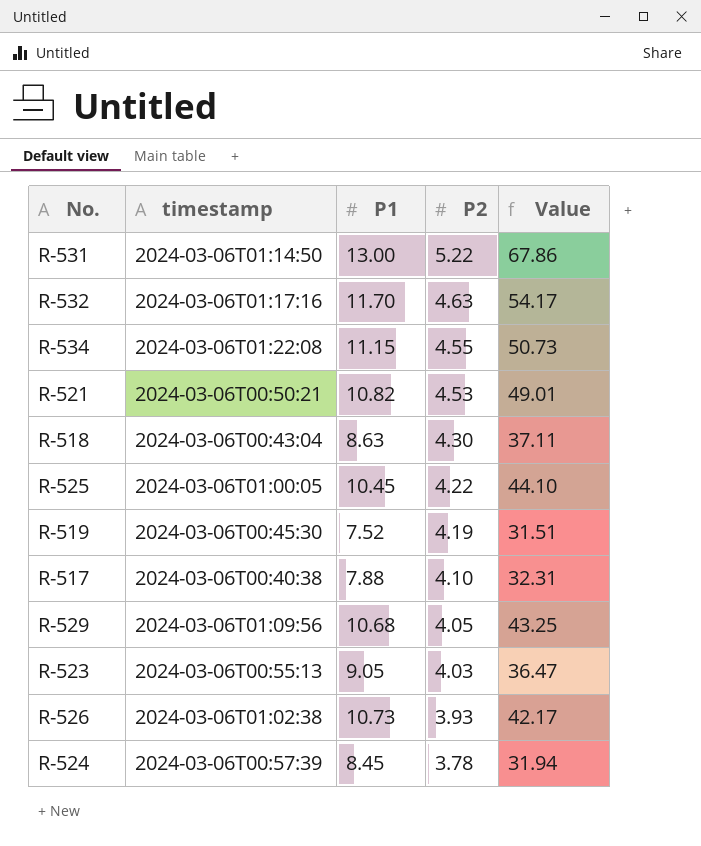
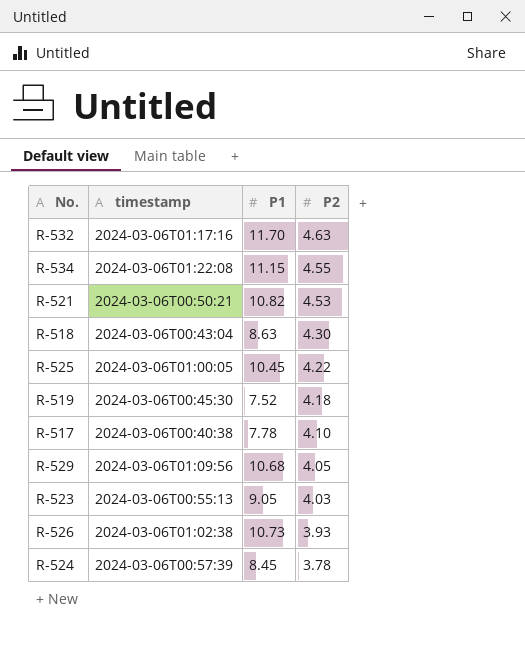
column Value | formula: [P1] * [P2] -> none
row R-531: 2024-03-06T01:14:50 | 13.00 | 5.22 | 67.86 -> none
R-519 | P2: 4.19 -> 4.18
R-517 | P1: 7.88 -> 7.78

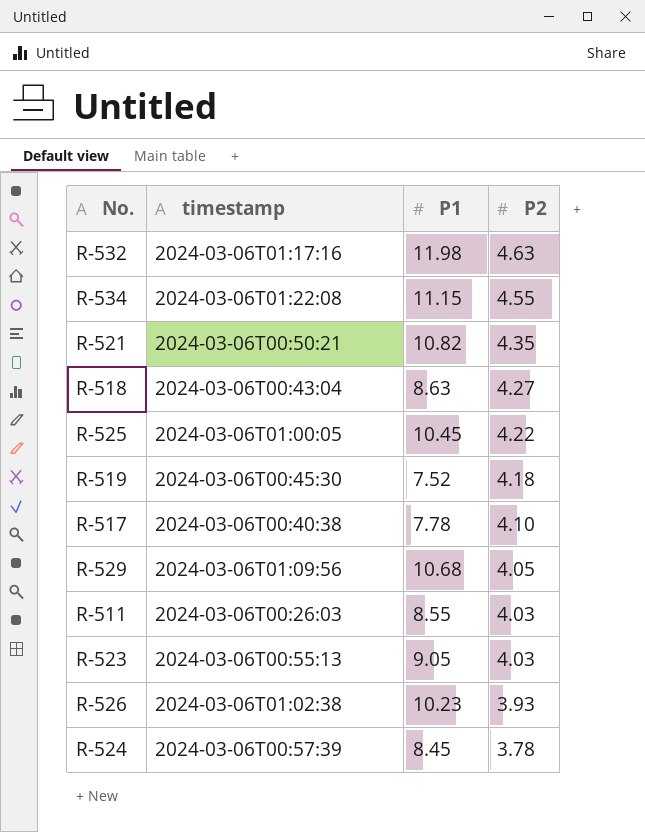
R-532 | P1: 11.70 -> 11.98
R-521 | P2: 4.53 -> 4.35
R-518 | P2: 4.30 -> 4.27
row R-511: none -> 2024-03-06T00:26:03 | 8.55 | 4.03
R-526 | P1: 10.73 -> 10.23

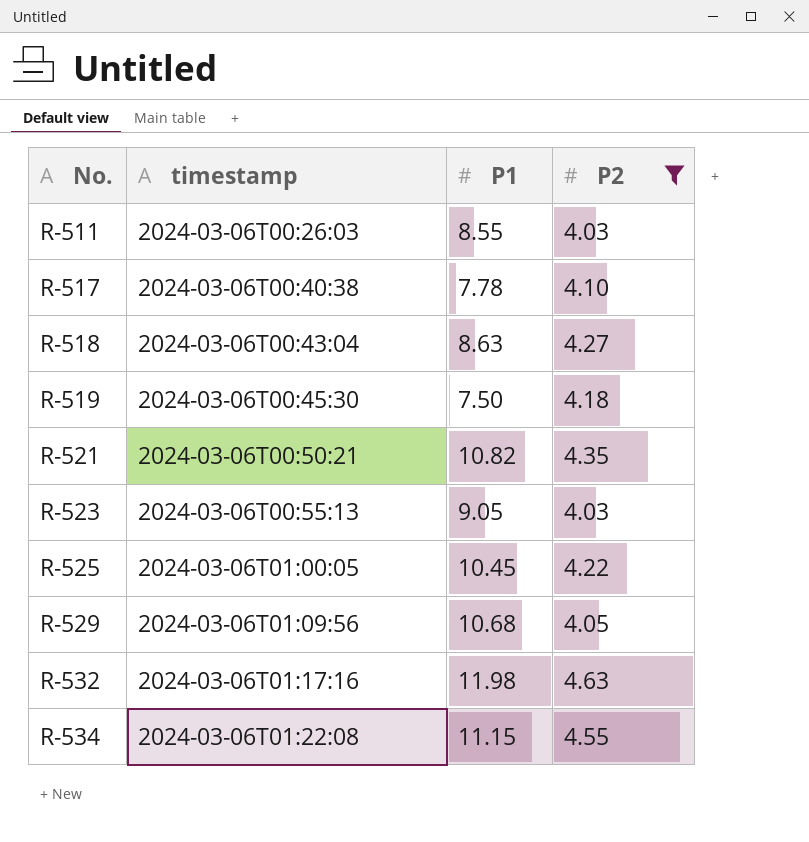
filter: none -> P2 >= 4.03
row order: P2 descending -> No. ascending
R-519 | P1: 7.52 -> 7.50

